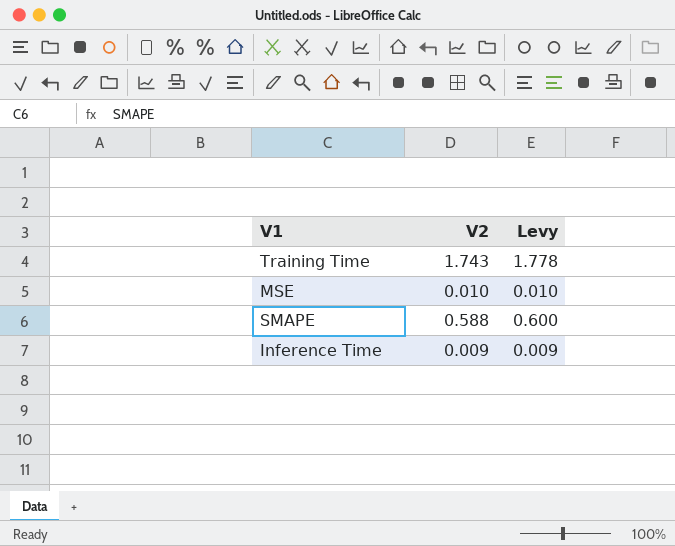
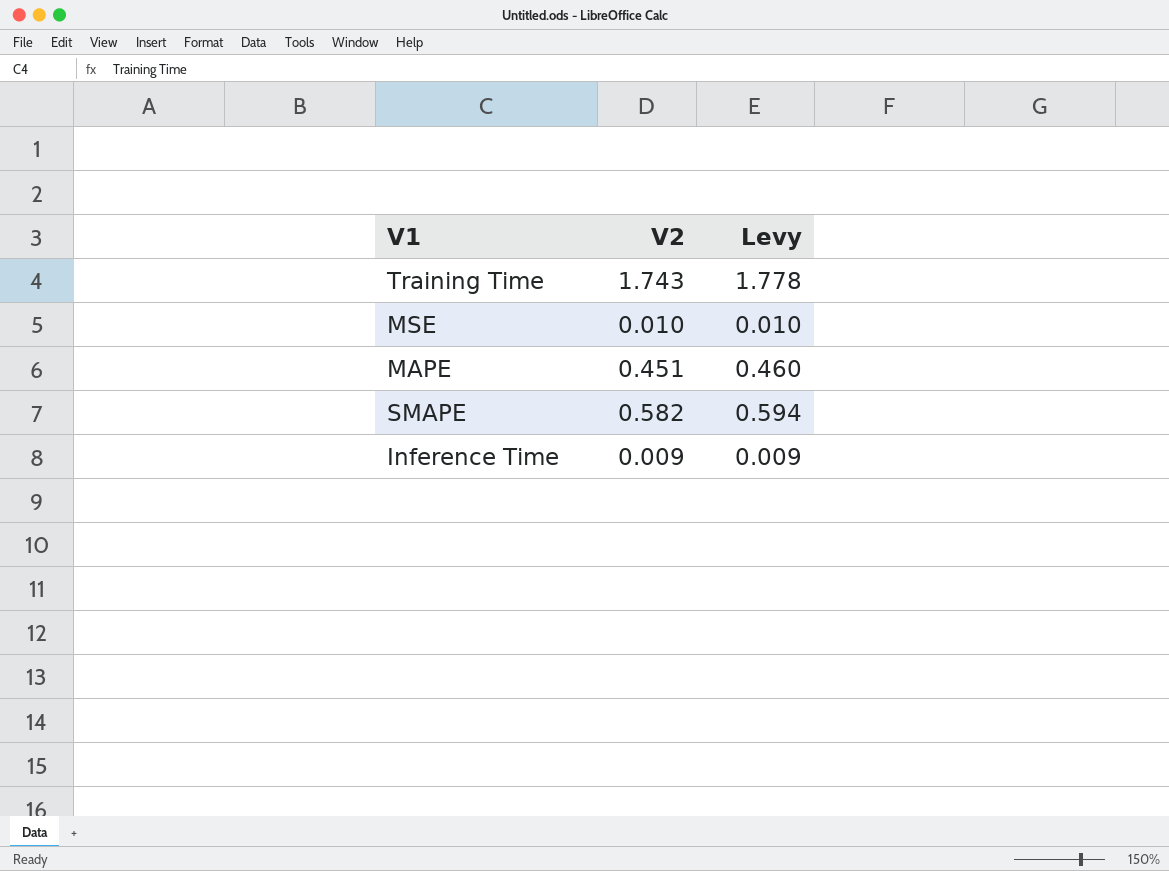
row MAPE: none -> 0.451 | 0.460
SMAPE | V2: 0.588 -> 0.582
SMAPE | Levy: 0.600 -> 0.594

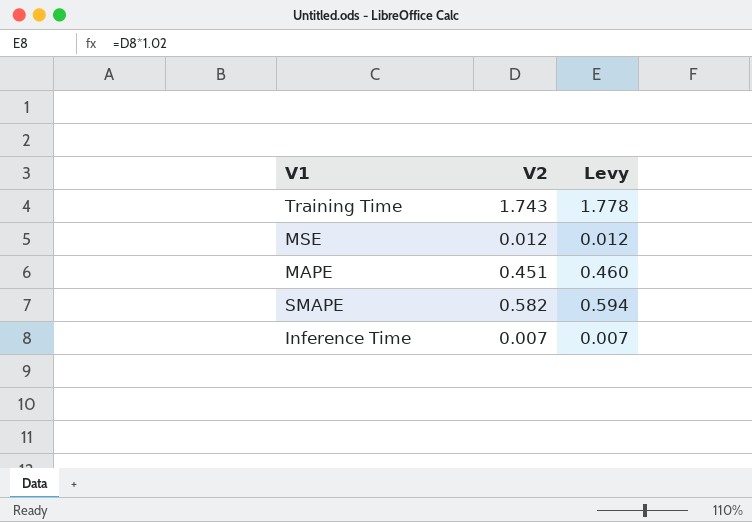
MSE | V2: 0.010 -> 0.012
MSE | Levy: 0.010 -> 0.012
Inference Time | V2: 0.009 -> 0.007
Inference Time | Levy: 0.009 -> 0.007

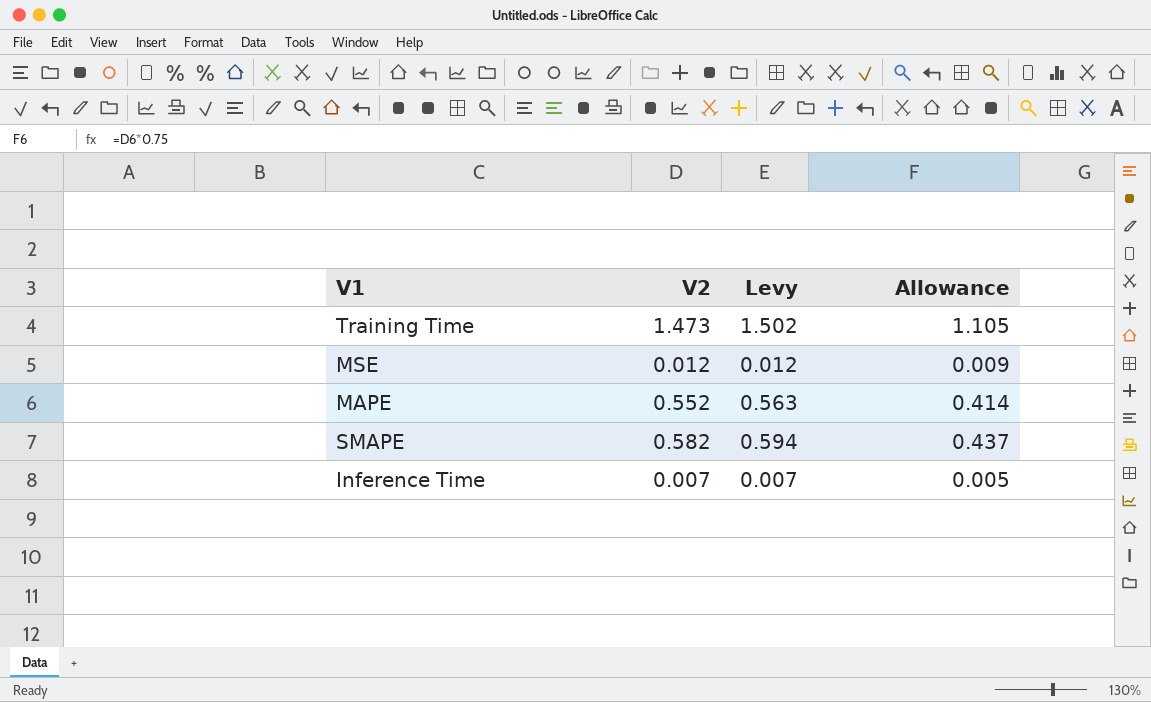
column Allowance | formula: none -> [V2] * 0.75
Training Time | V2: 1.743 -> 1.473
Training Time | Levy: 1.778 -> 1.502
MAPE | V2: 0.451 -> 0.552
MAPE | Levy: 0.460 -> 0.563

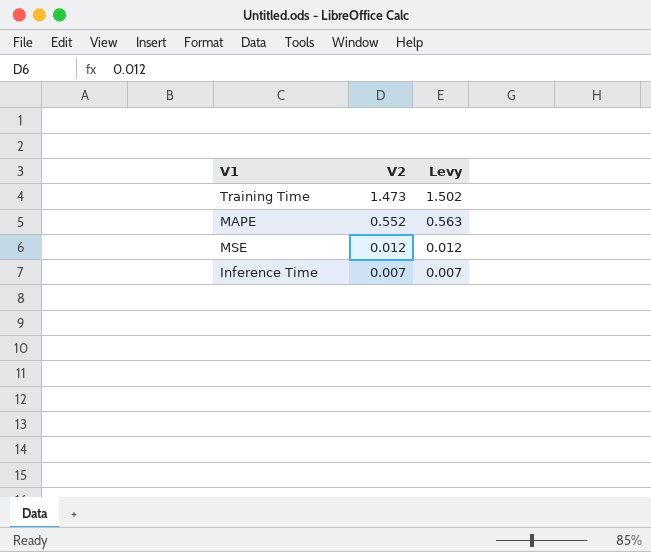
row order: none -> V2 descending
column Allowance | formula: [V2] * 0.75 -> none
row SMAPE: 0.582 | 0.594 | 0.437 -> none

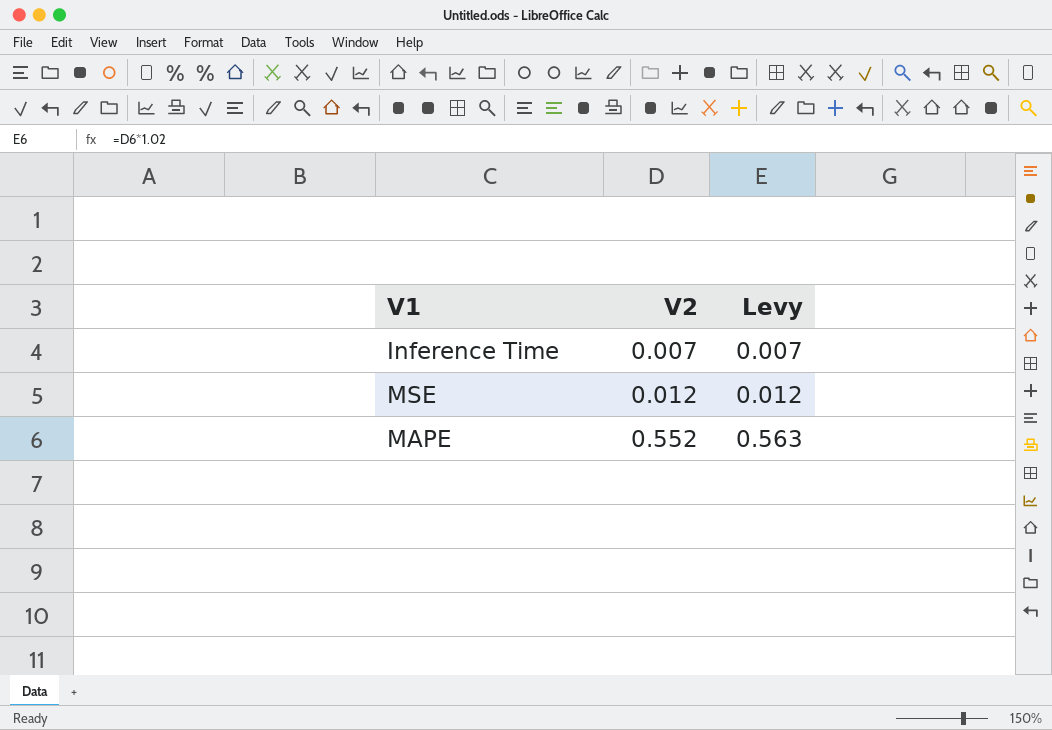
row order: V2 descending -> V2 ascending
row Training Time: 1.473 | 1.502 -> none

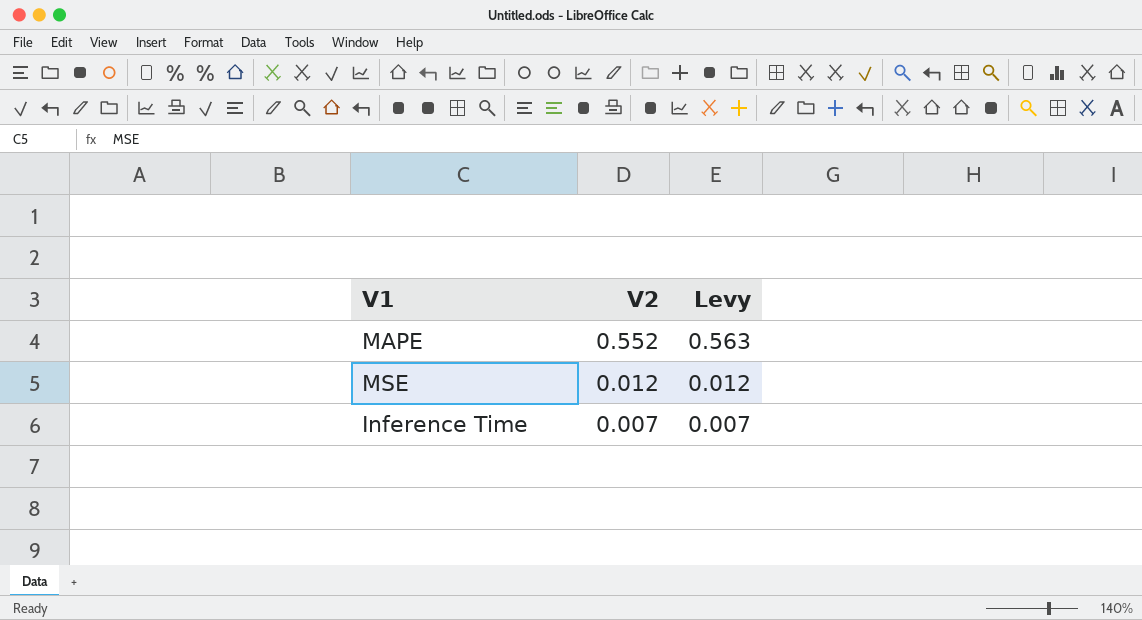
row order: V2 ascending -> V2 descending

